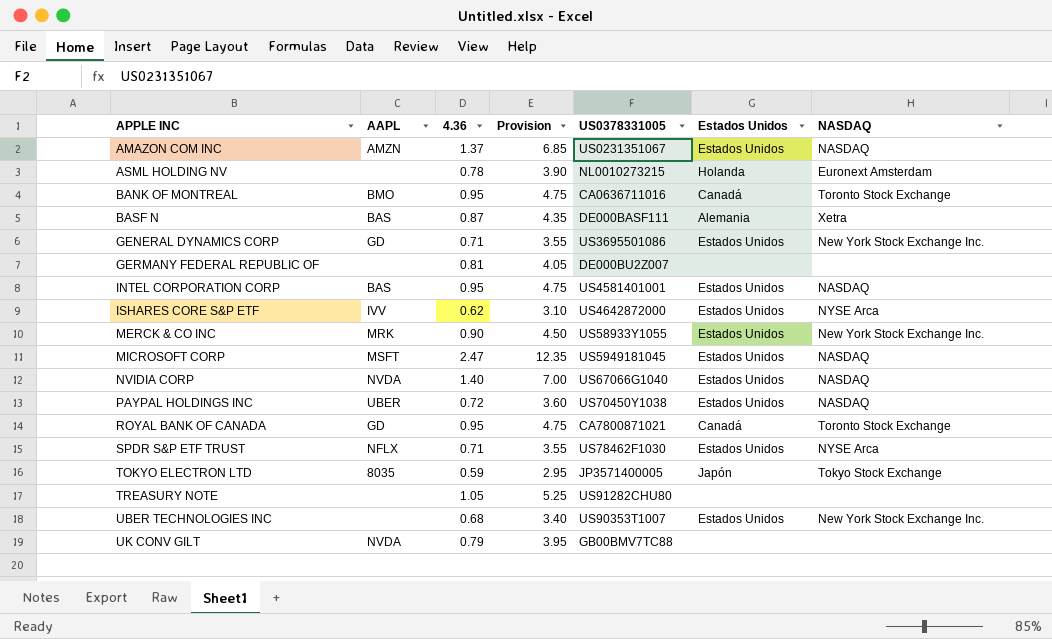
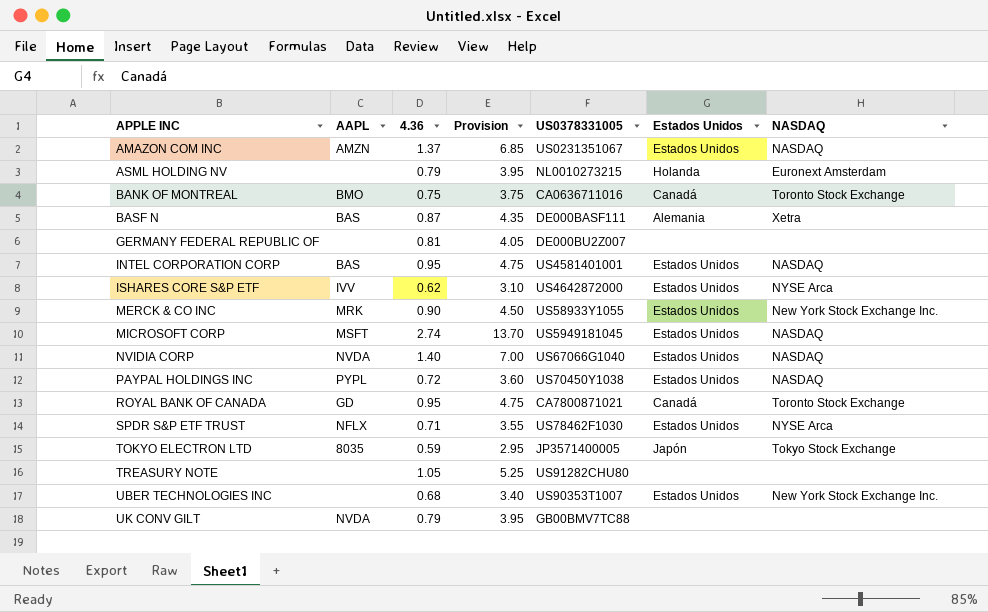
row GENERAL DYNAMICS CORP: GD | 0.71 | 3.55 | US3695501086 | Estados Unidos | New York Stock Exchange Inc. -> none
ASML HOLDING NV | 4.36: 0.78 -> 0.79
ASML HOLDING NV | Provision: 3.90 -> 3.95
BANK OF MONTREAL | 4.36: 0.95 -> 0.75
BANK OF MONTREAL | Provision: 4.75 -> 3.75
MICROSOFT CORP | 4.36: 2.47 -> 2.74
MICROSOFT CORP | Provision: 12.35 -> 13.70
PAYPAL HOLDINGS INC | AAPL: UBER -> PYPL

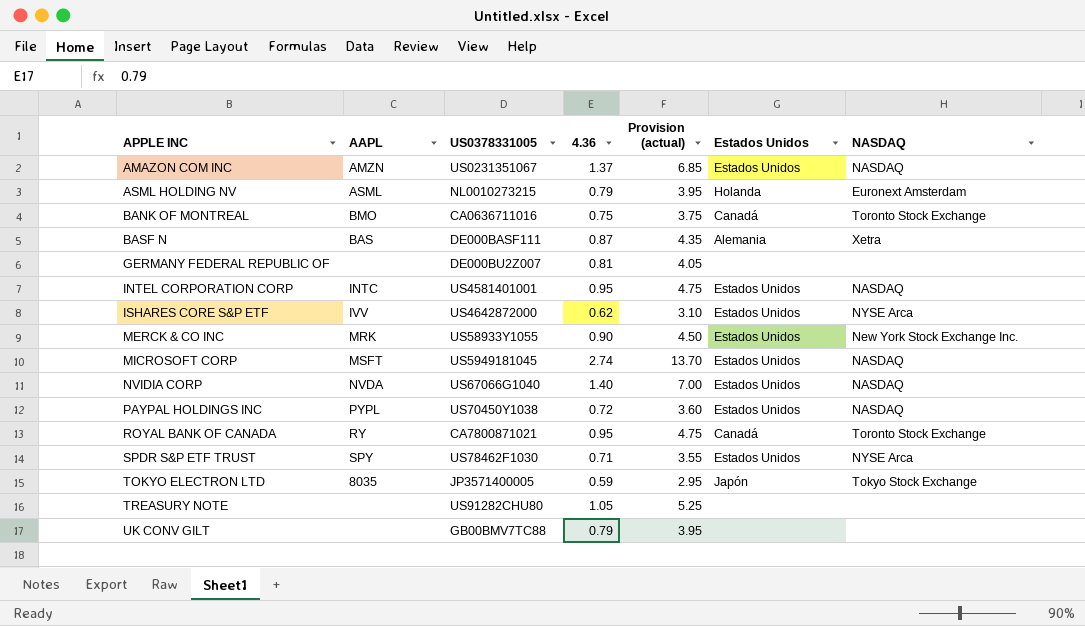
column US0378331005 | position: 5 -> 3
column name: Provision -> Provision (actual)
row UBER TECHNOLOGIES INC: none | 0.68 | 3.40 | US90353T1007 | Estados Unidos | New York Stock Exchange Inc. -> none
ASML HOLDING NV | AAPL: none -> ASML
INTEL CORPORATION CORP | AAPL: BAS -> INTC
ROYAL BANK OF CANADA | AAPL: GD -> RY
SPDR S&P ETF TRUST | AAPL: NFLX -> SPY
UK CONV GILT | AAPL: NVDA -> none

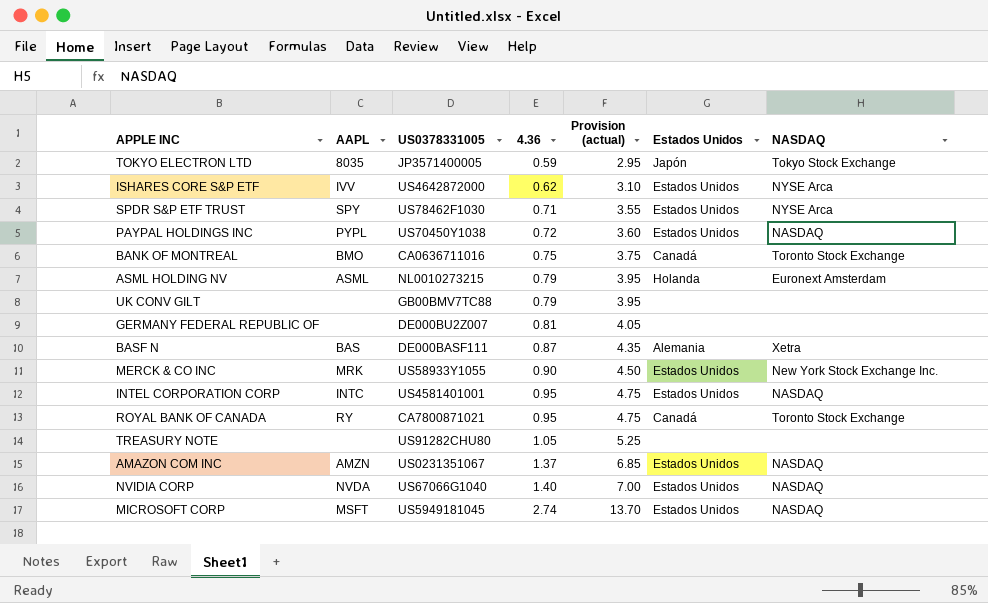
row order: APPLE INC ascending -> 4.36 ascending

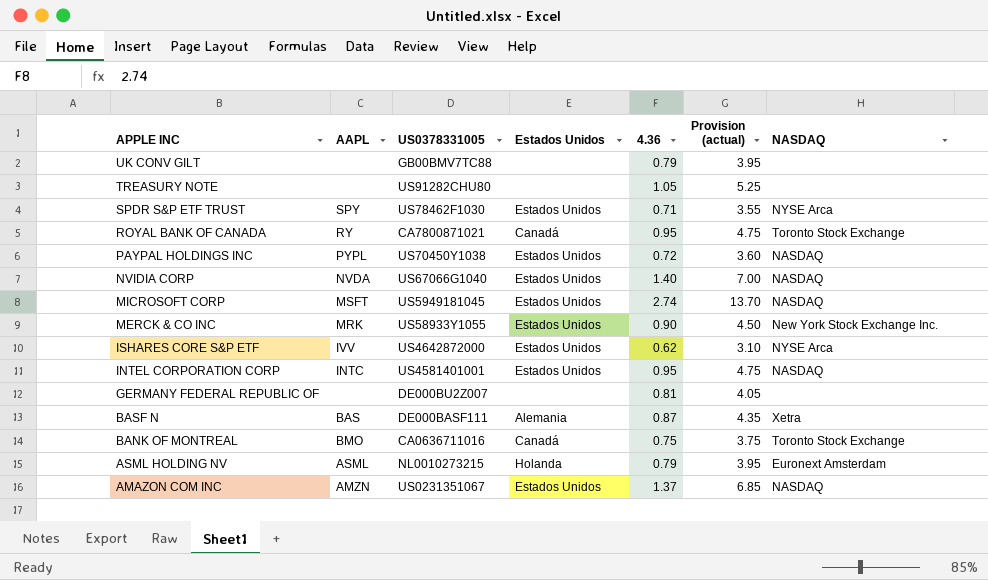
row order: 4.36 ascending -> APPLE INC descending
column Estados Unidos | position: 6 -> 4
row TOKYO ELECTRON LTD: 8035 | JP3571400005 | 0.59 | 2.95 | Japón | Tokyo Stock Exchange -> none

